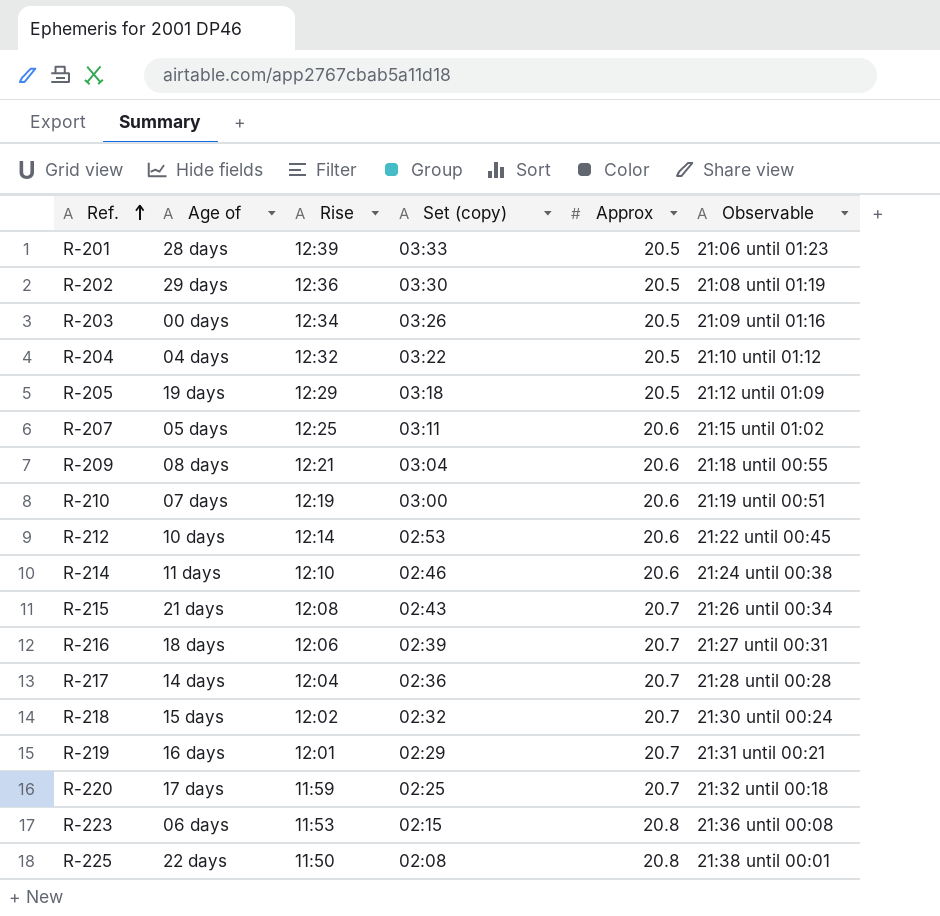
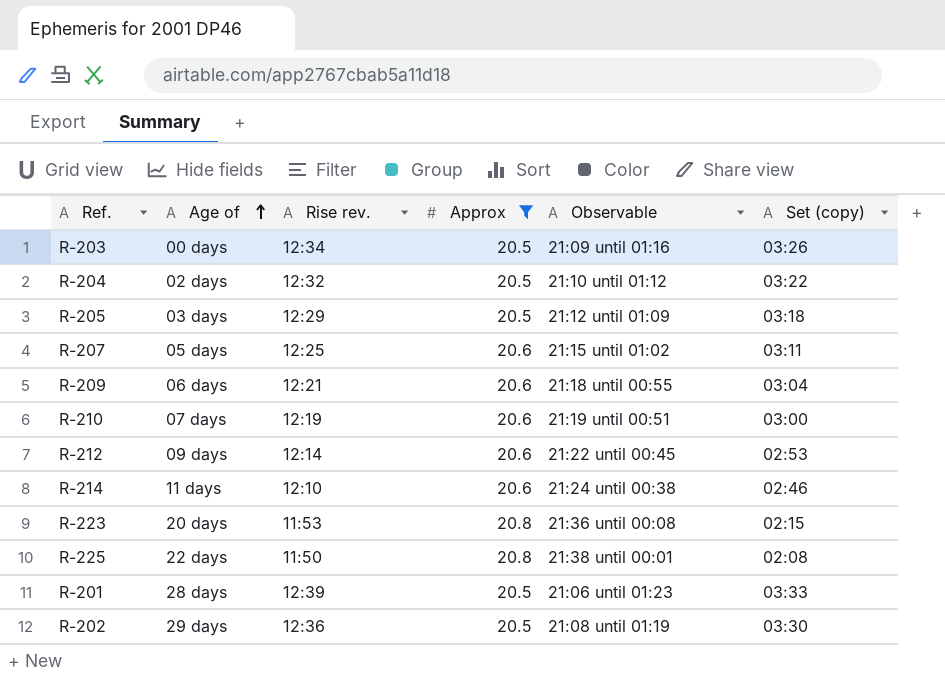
filter: none -> Approx != 20.7
row order: Ref. ascending -> Age of ascending
column name: Rise -> Rise rev.
column Set (copy) | position: 4 -> 6
R-204 | Age of: 04 days -> 02 days
R-205 | Age of: 19 days -> 03 days
R-209 | Age of: 08 days -> 06 days
R-212 | Age of: 10 days -> 09 days
R-223 | Age of: 06 days -> 20 days

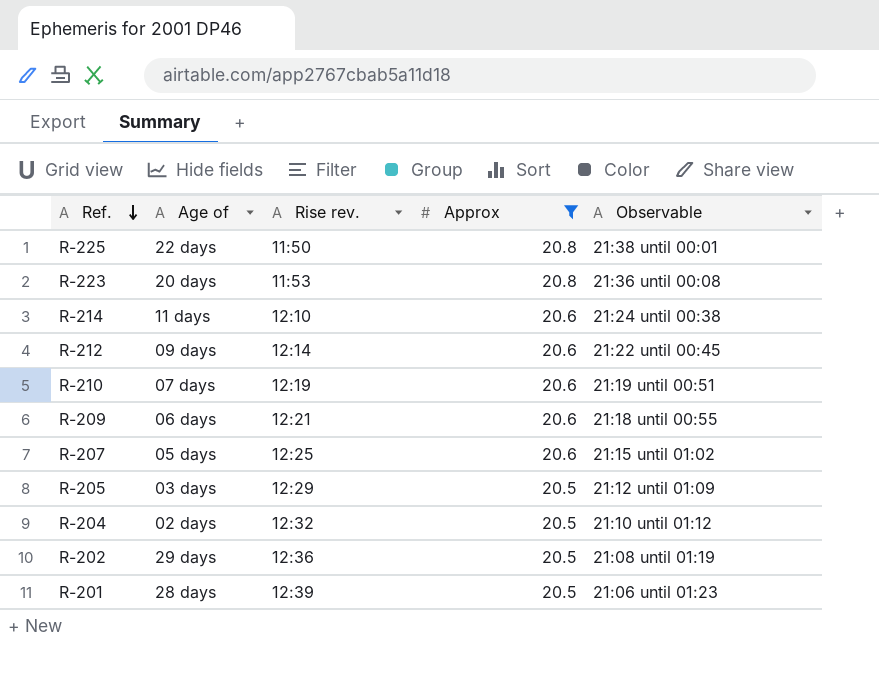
row order: Age of ascending -> Ref. descending
column Set (copy) | position: 6 -> none
row R-203: 00 days | 12:34 | 20.5 | 21:09 until 01:16 | 03:26 -> none

